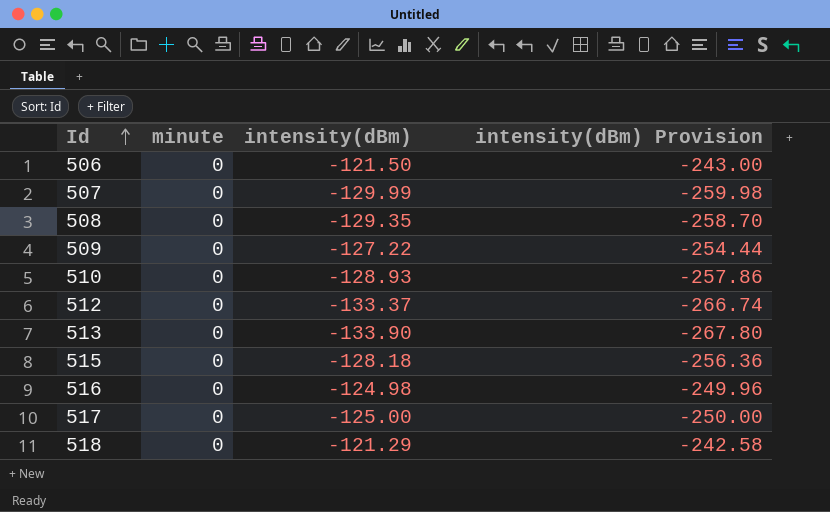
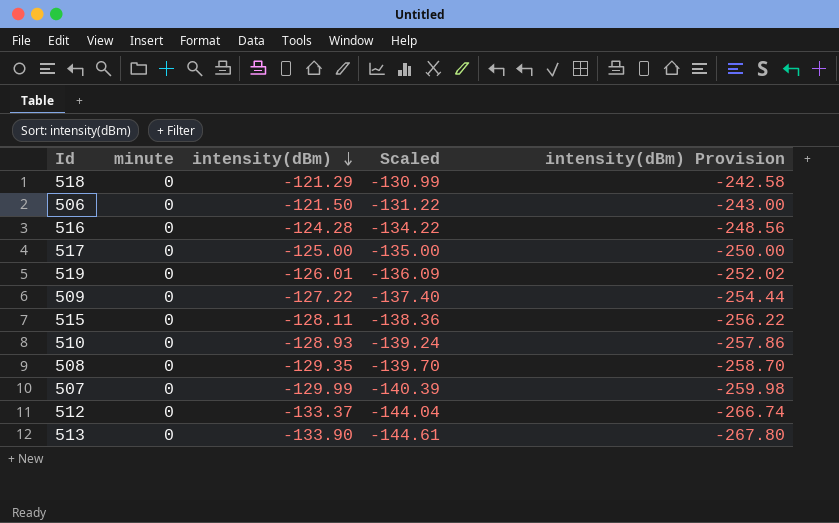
row order: Id ascending -> intensity(dBm) descending
column Scaled | formula: none -> [intensity(dBm)] * 1.08
516 | intensity(dBm): -124.98 -> -124.28
516 | intensity(dBm) Provision: -249.96 -> -248.56
row 519: none -> 0 | -126.01 | -136.09 | -252.02
515 | intensity(dBm): -128.18 -> -128.11
515 | intensity(dBm) Provision: -256.36 -> -256.22

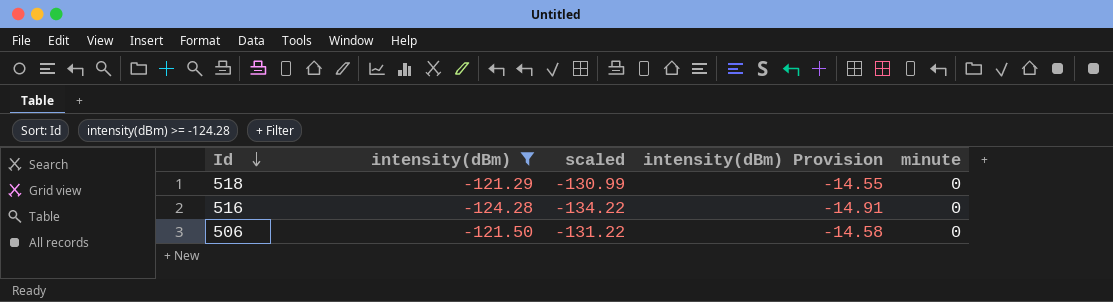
filter: none -> intensity(dBm) >= -124.28
row order: intensity(dBm) descending -> Id descending
column name: Scaled -> scaled
column intensity(dBm) Provision | formula: [intensity(dBm)] * 2 -> [intensity(dBm)] * 0.12
column minute | position: 2 -> 5

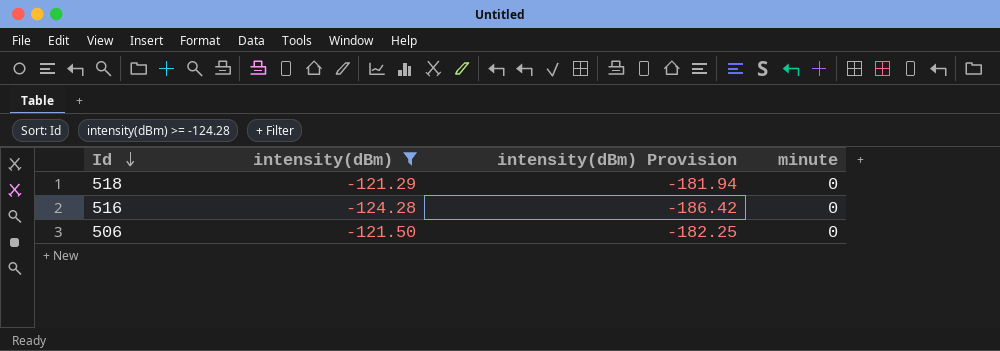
column scaled | formula: [intensity(dBm)] * 1.08 -> none
column intensity(dBm) Provision | formula: [intensity(dBm)] * 0.12 -> [intensity(dBm)] * 1.5

